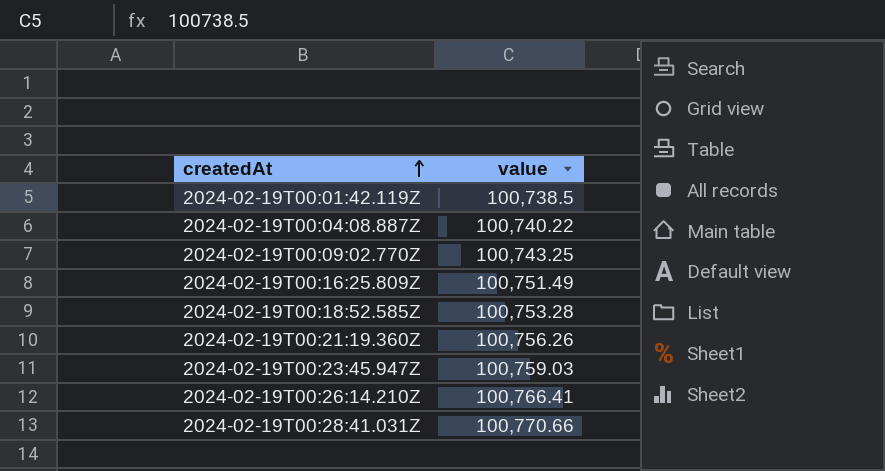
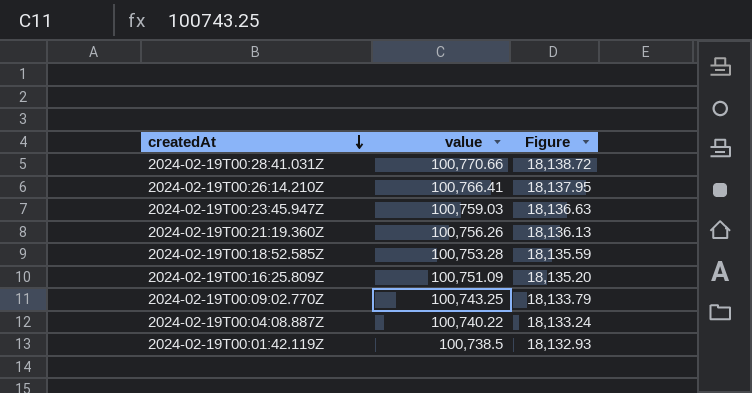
row order: createdAt ascending -> createdAt descending
column Figure | formula: none -> [value] * 0.18
2024-02-19T00:16:25.809Z | value: 100,751.49 -> 100,751.09

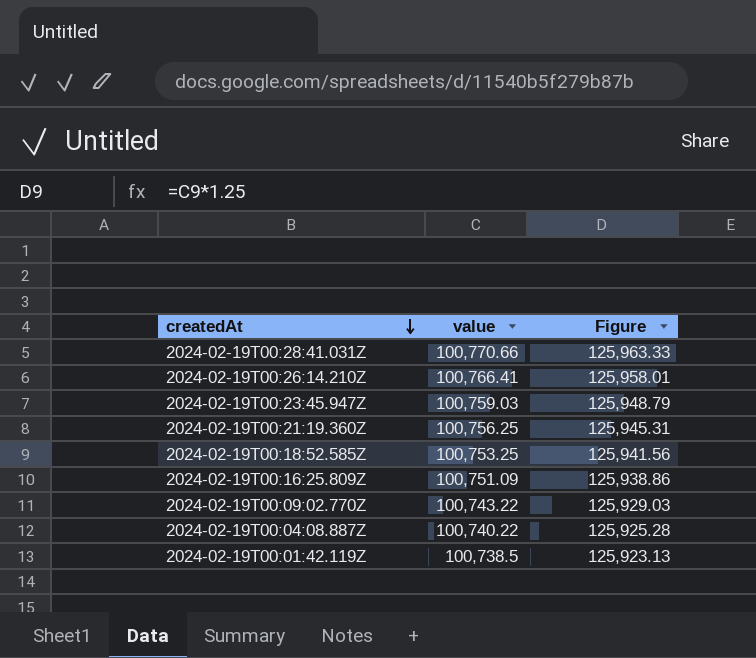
column Figure | formula: [value] * 0.18 -> [value] * 1.25
2024-02-19T00:21:19.360Z | value: 100,756.26 -> 100,756.25
2024-02-19T00:18:52.585Z | value: 100,753.28 -> 100,753.25
2024-02-19T00:09:02.770Z | value: 100,743.25 -> 100,743.22

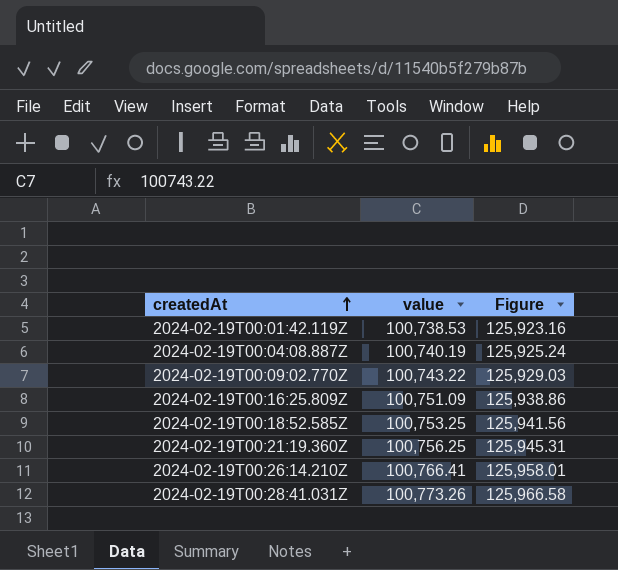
row order: createdAt descending -> createdAt ascending
row 2024-02-19T00:23:45.947Z: 100,759.03 | 125,948.79 -> none
2024-02-19T00:01:42.119Z | value: 100,738.5 -> 100,738.53
2024-02-19T00:01:42.119Z | Figure: 125,923.13 -> 125,923.16
2024-02-19T00:04:08.887Z | value: 100,740.22 -> 100,740.19
2024-02-19T00:04:08.887Z | Figure: 125,925.28 -> 125,925.24
2024-02-19T00:28:41.031Z | value: 100,770.66 -> 100,773.26
2024-02-19T00:28:41.031Z | Figure: 125,963.33 -> 125,966.58

